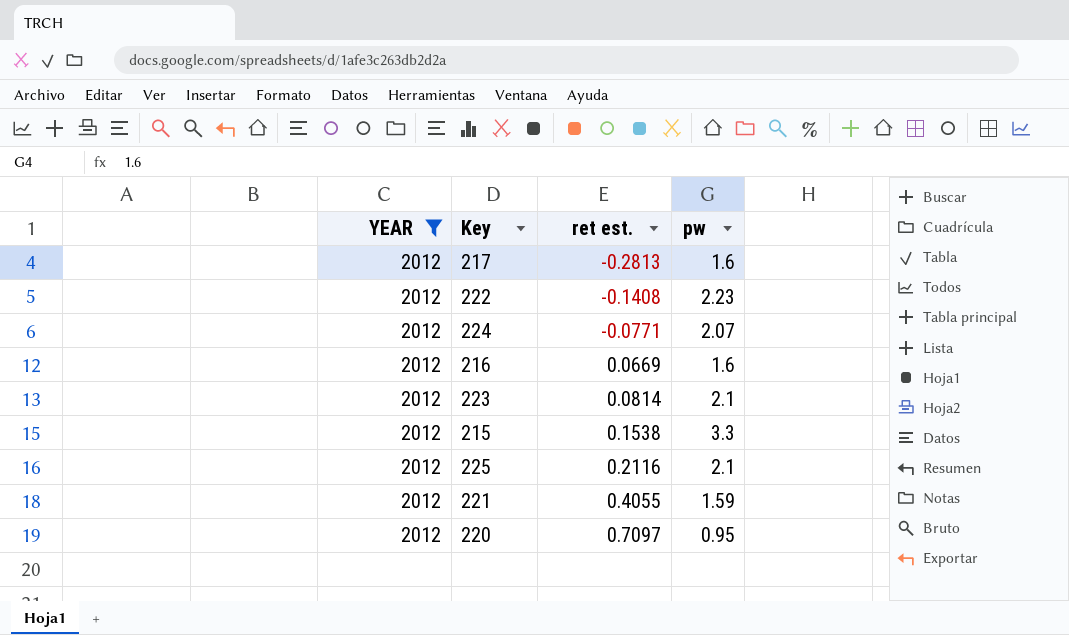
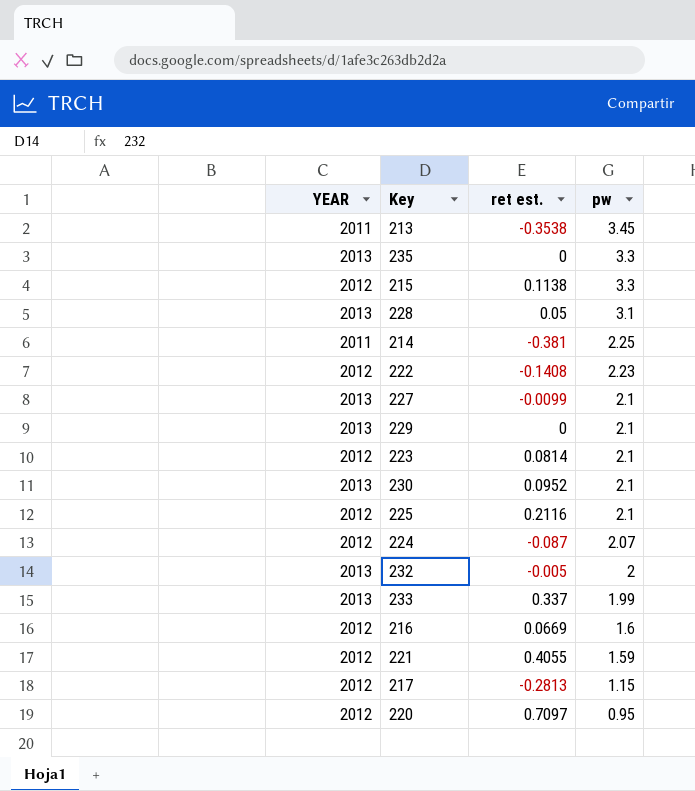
filter: YEAR = 2012 -> none
row order: ret est. ascending -> pw descending
215 | ret est.: 0.1538 -> 0.1138
224 | ret est.: -0.0771 -> -0.087
217 | pw: 1.6 -> 1.15

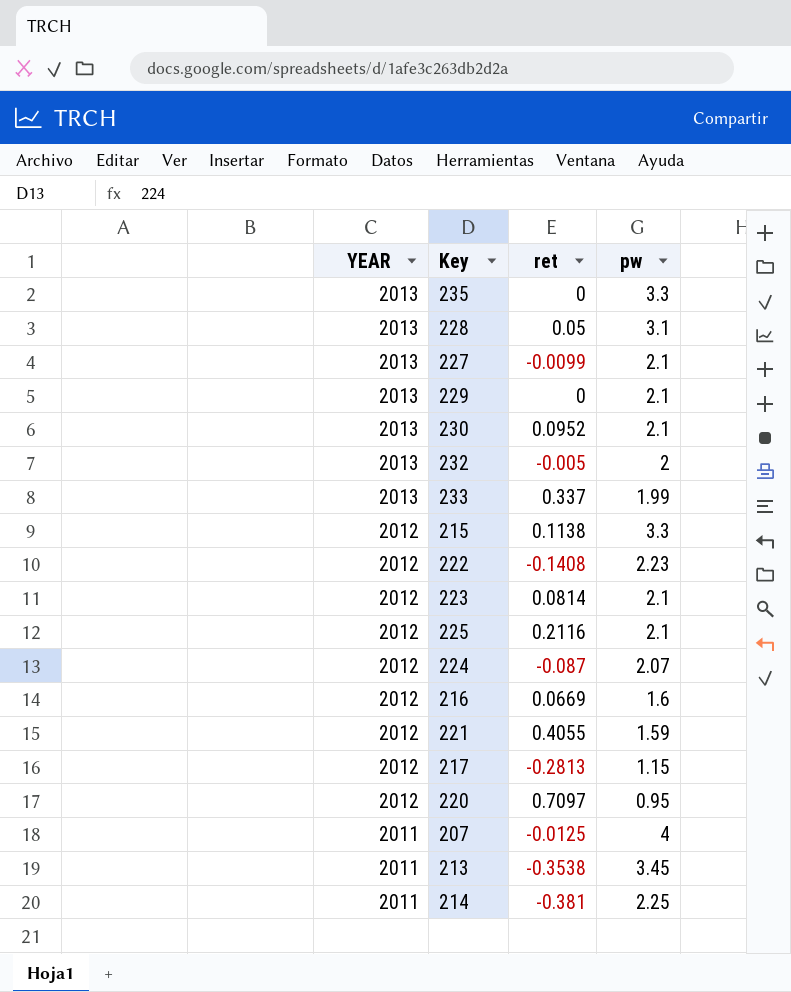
row order: pw descending -> YEAR descending
column name: ret est. -> ret
row 207: none -> 2011 | -0.0125 | 4

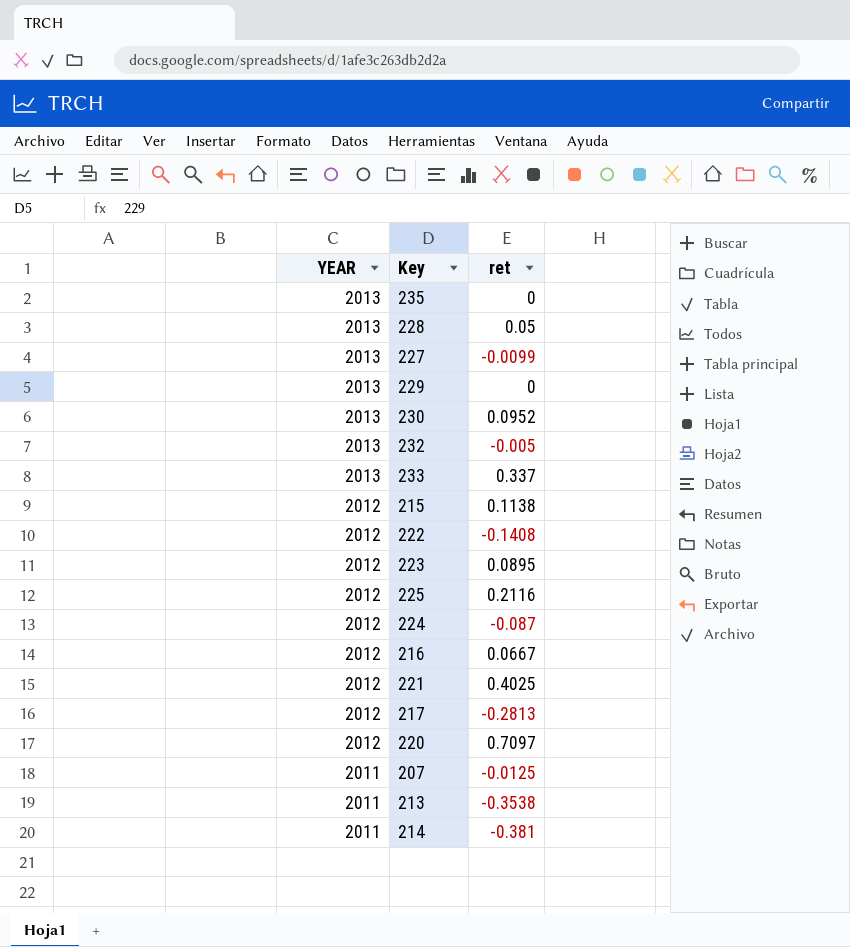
column pw | position: 4 -> none
223 | ret: 0.0814 -> 0.0895
216 | ret: 0.0669 -> 0.0667
221 | ret: 0.4055 -> 0.4025

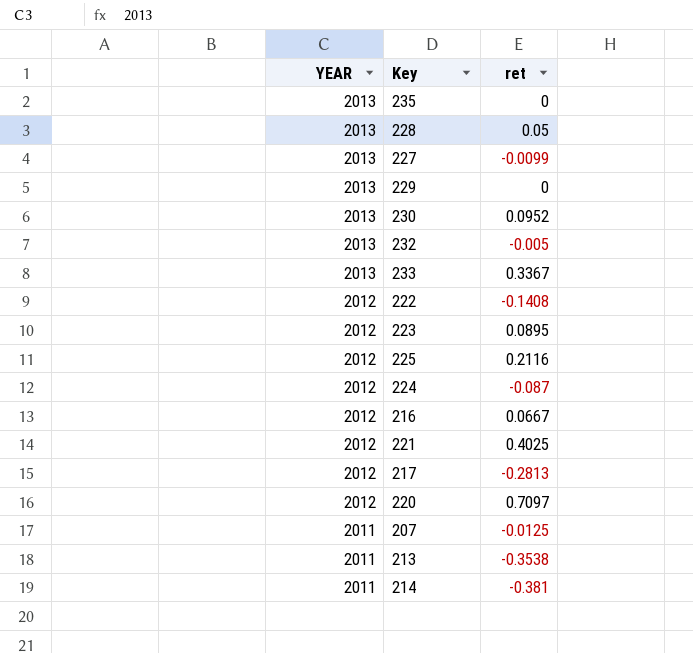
row 215: 2012 | 0.1138 -> none
233 | ret: 0.337 -> 0.3367

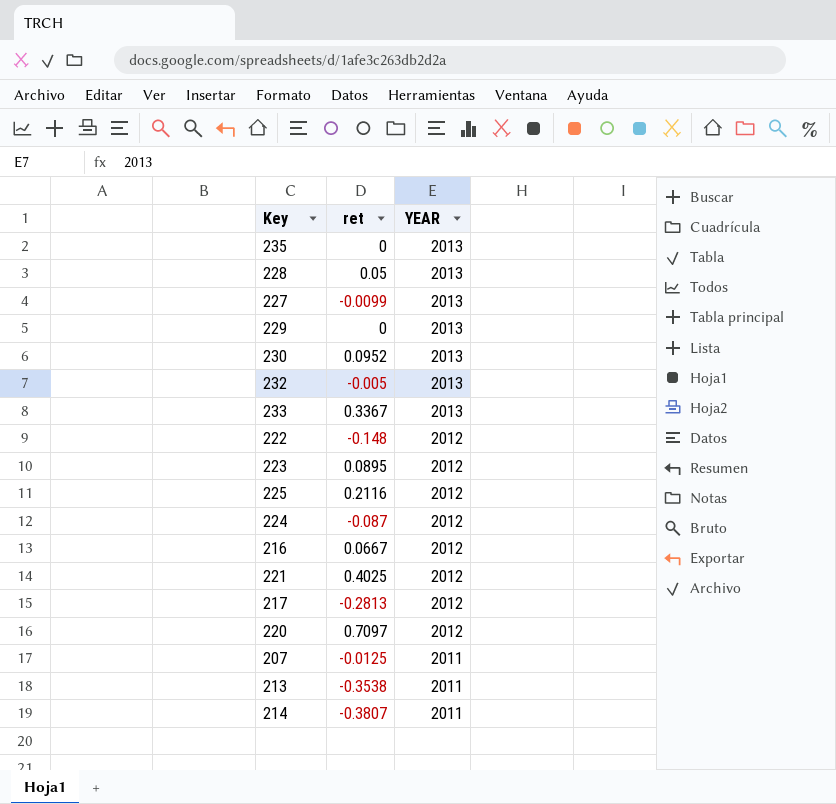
column YEAR | position: 1 -> 3
222 | ret: -0.1408 -> -0.148
214 | ret: -0.381 -> -0.3807

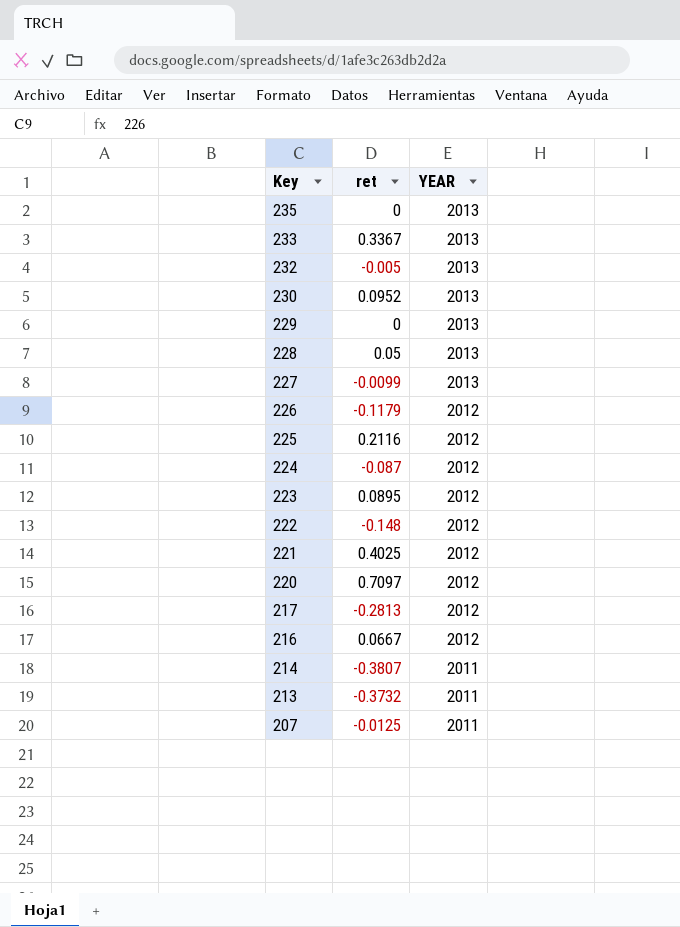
row order: YEAR descending -> Key descending
row 226: none -> -0.1179 | 2012
213 | ret: -0.3538 -> -0.3732

